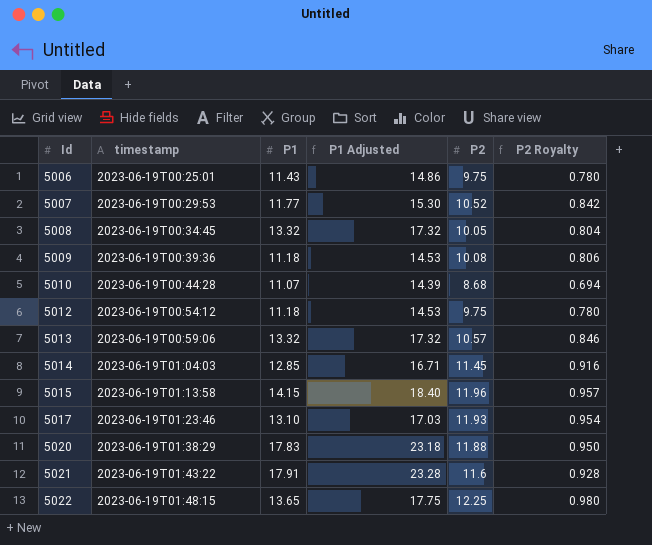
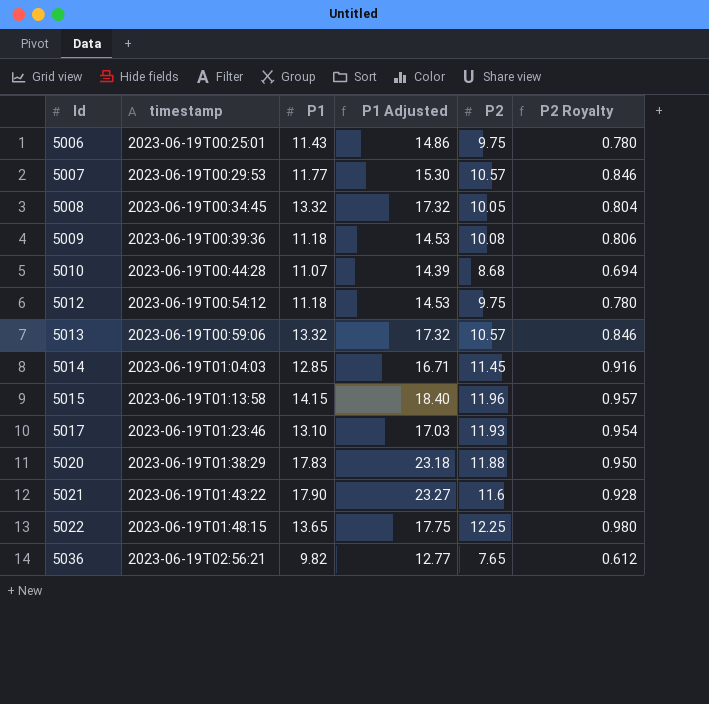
5007 | P2: 10.52 -> 10.57
5007 | P2 Royalty: 0.842 -> 0.846
5021 | P1: 17.91 -> 17.90
5021 | P1 Adjusted: 23.28 -> 23.27
row 5036: none -> 2023-06-19T02:56:21 | 9.82 | 12.77 | 7.65 | 0.612

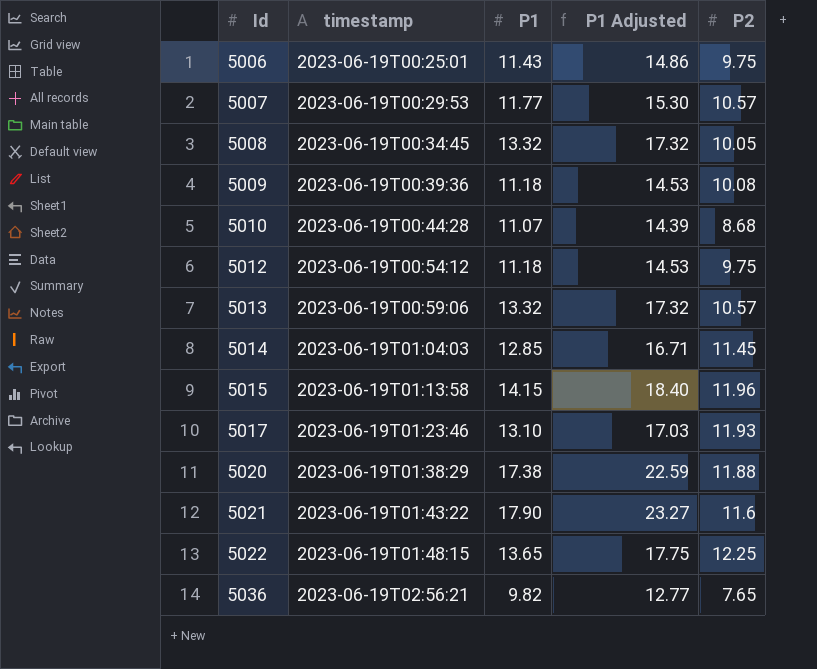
column P2 Royalty | formula: [P2] * 0.08 -> none
5020 | P1: 17.83 -> 17.38
5020 | P1 Adjusted: 23.18 -> 22.59

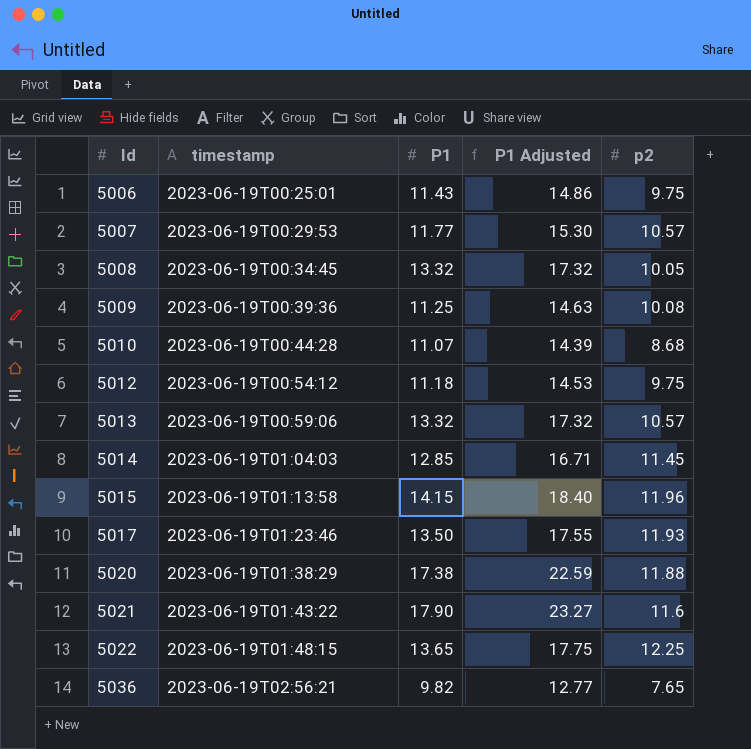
column name: P2 -> p2
5009 | P1: 11.18 -> 11.25
5009 | P1 Adjusted: 14.53 -> 14.63
5017 | P1: 13.10 -> 13.50
5017 | P1 Adjusted: 17.03 -> 17.55

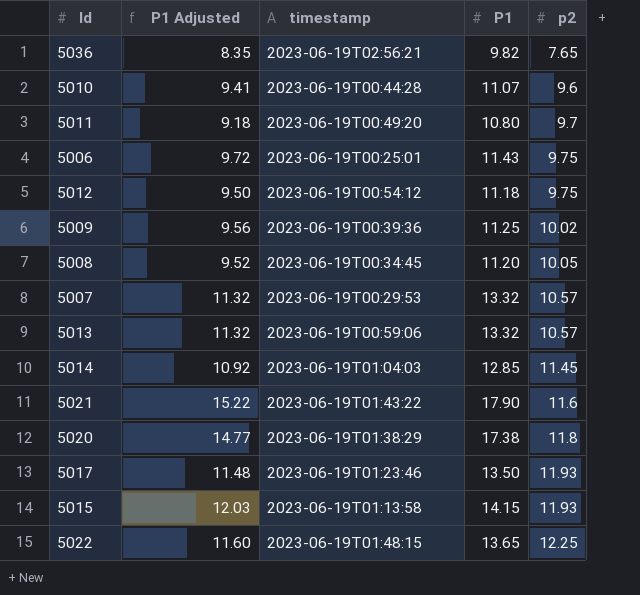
row order: Id ascending -> p2 ascending
column P1 Adjusted | formula: [P1] * 1.3 -> [P1] * 0.85
column P1 Adjusted | position: 4 -> 2
5010 | p2: 8.68 -> 9.6
row 5011: none -> 9.18 | 2023-06-19T00:49:20 | 10.80 | 9.7
5009 | p2: 10.08 -> 10.02
5008 | P1: 13.32 -> 11.20
5007 | P1: 11.77 -> 13.32
5020 | p2: 11.88 -> 11.8
5015 | p2: 11.96 -> 11.93

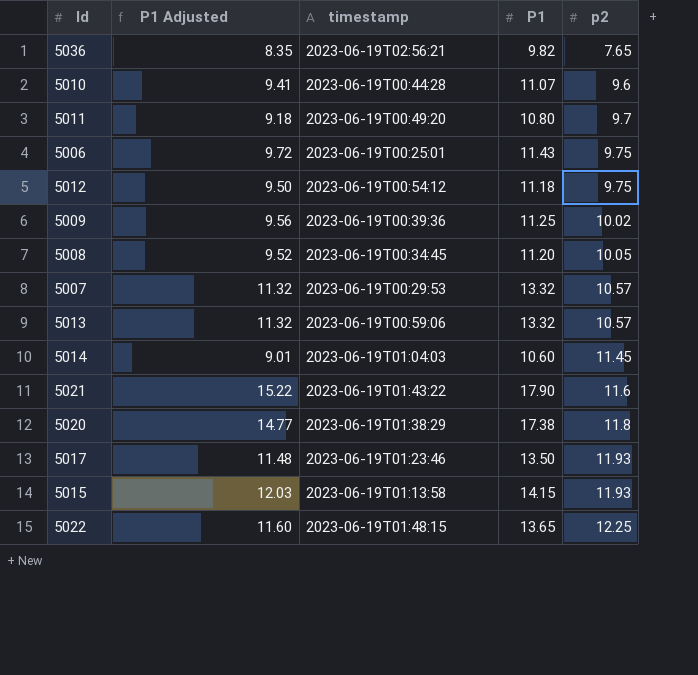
5014 | P1 Adjusted: 10.92 -> 9.01
5014 | P1: 12.85 -> 10.60

